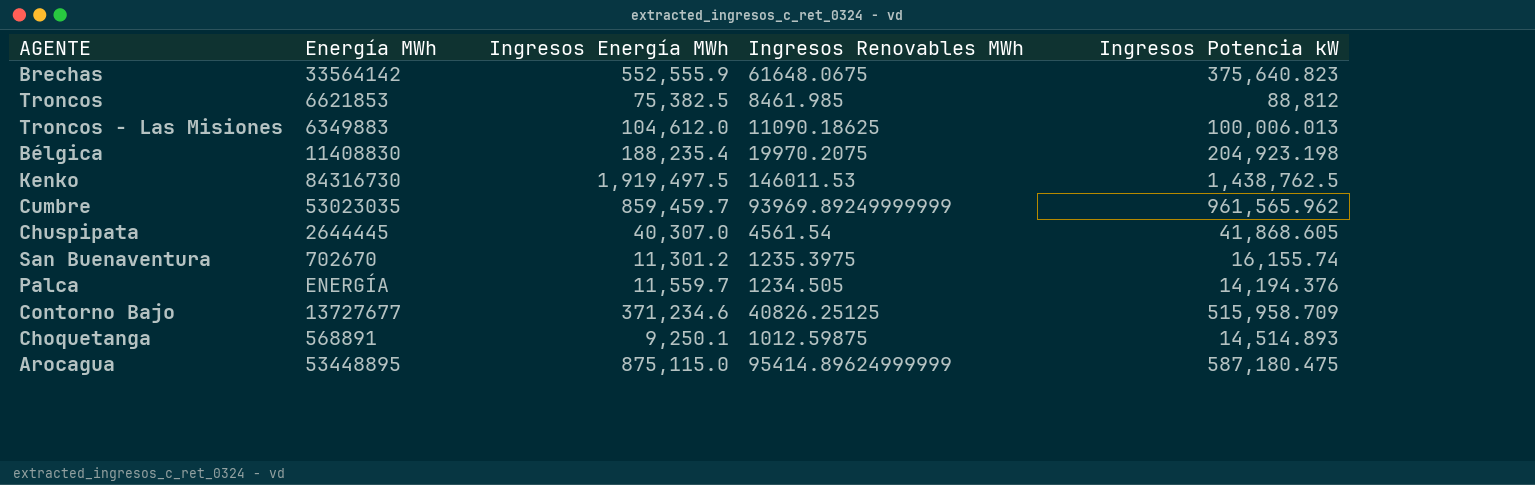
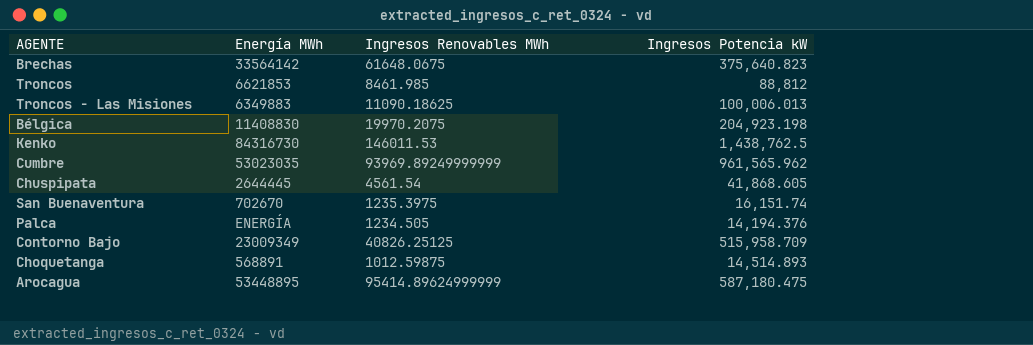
column Ingresos Energía MWh | position: 3 -> none
San Buenaventura | Ingresos Potencia kW: 16,155.74 -> 16,151.74
Contorno Bajo | Energía MWh: 13727677 -> 23009349

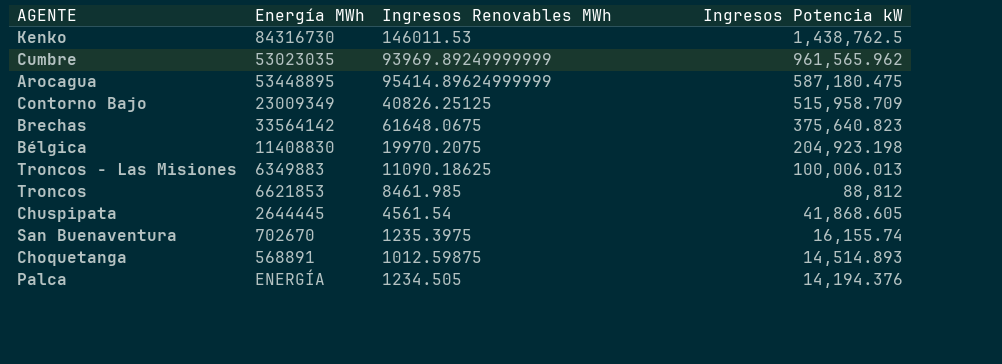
row order: none -> Ingresos Potencia kW descending
San Buenaventura | Ingresos Potencia kW: 16,151.74 -> 16,155.74

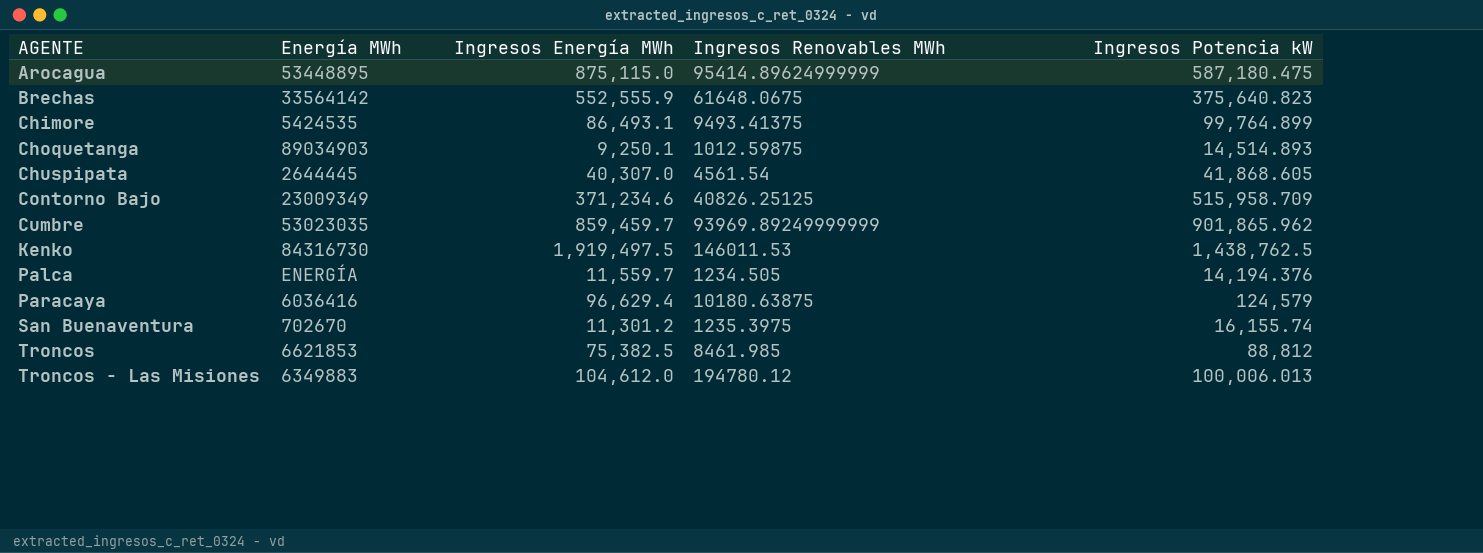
row order: Ingresos Potencia kW descending -> AGENTE ascending
column Ingresos Energía MWh | position: none -> 3
row Bélgica: 11408830 | 19970.2075 | 204,923.198 -> none
row Chimore: none -> 5424535 | 86,493.1 | 9493.41375 | 99,764.899
Choquetanga | Energía MWh: 568891 -> 89034903
Cumbre | Ingresos Potencia kW: 961,565.962 -> 901,865.962
row Paracaya: none -> 6036416 | 96,629.4 | 10180.63875 | 124,579
Troncos - Las Misiones | Ingresos Renovables MWh: 11090.18625 -> 194780.12

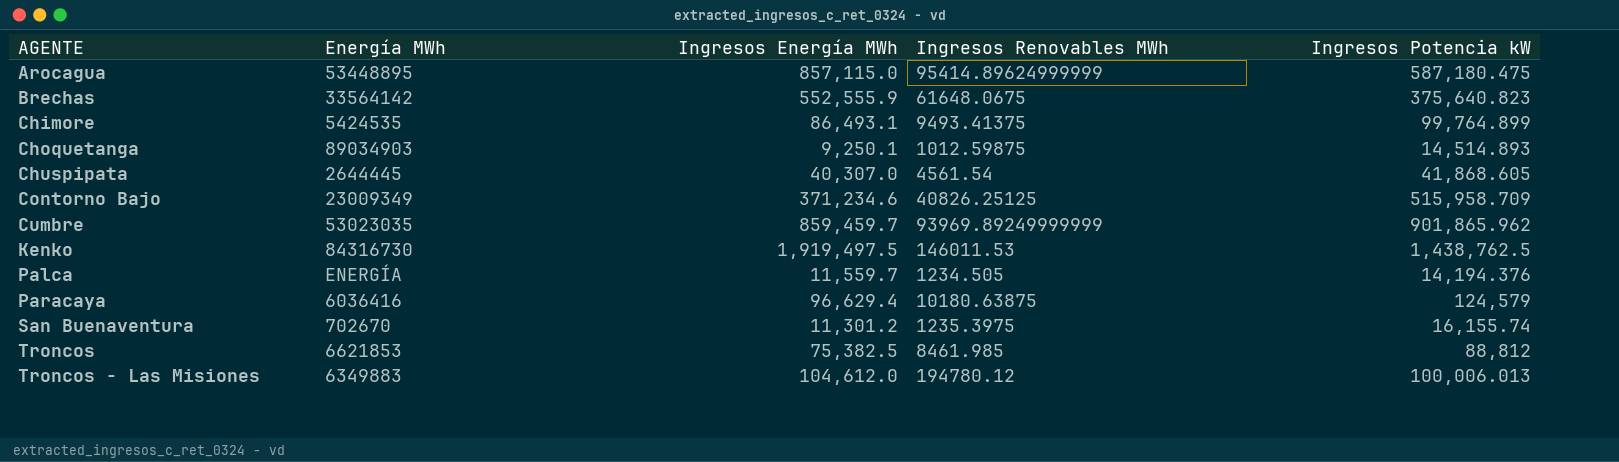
Arocagua | Ingresos Energía MWh: 875,115.0 -> 857,115.0

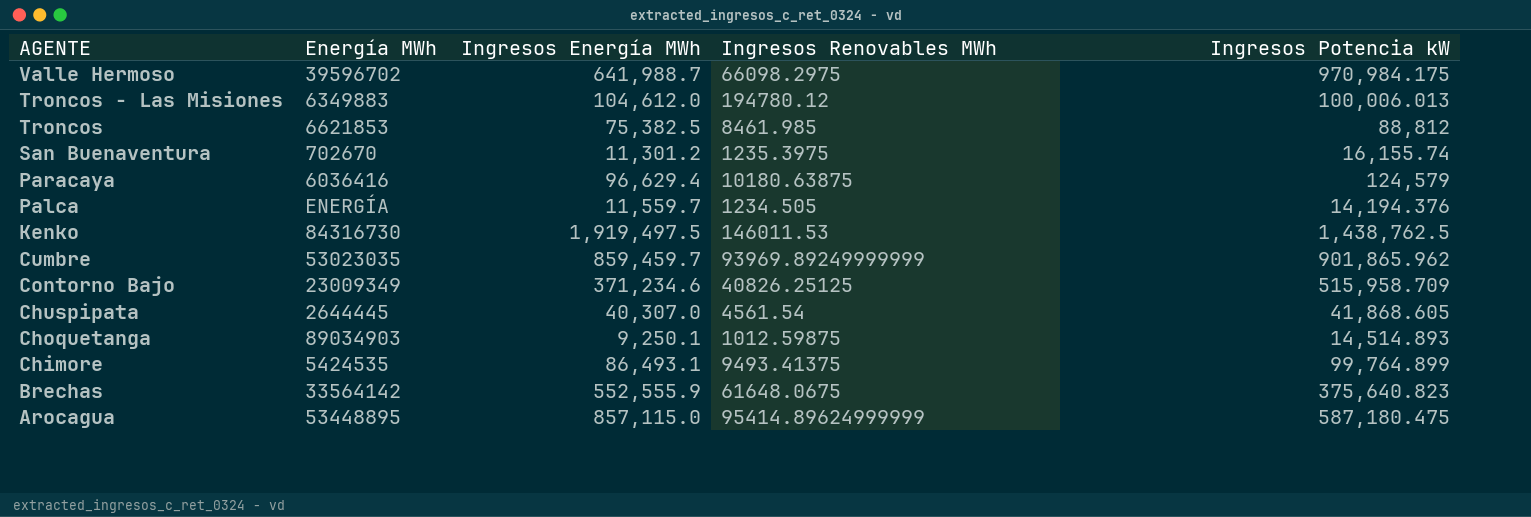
row order: AGENTE ascending -> AGENTE descending
row Valle Hermoso: none -> 39596702 | 641,988.7 | 66098.2975 | 970,984.175

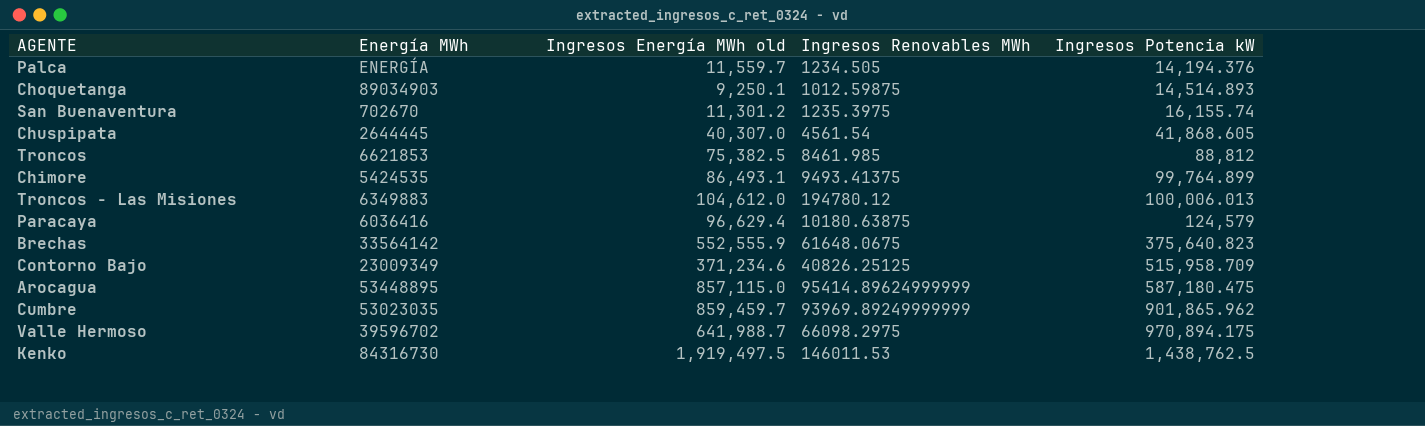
row order: AGENTE descending -> Ingresos Potencia kW ascending
column name: Ingresos Energía MWh -> Ingresos Energía MWh old
Valle Hermoso | Ingresos Potencia kW: 970,984.175 -> 970,894.175

